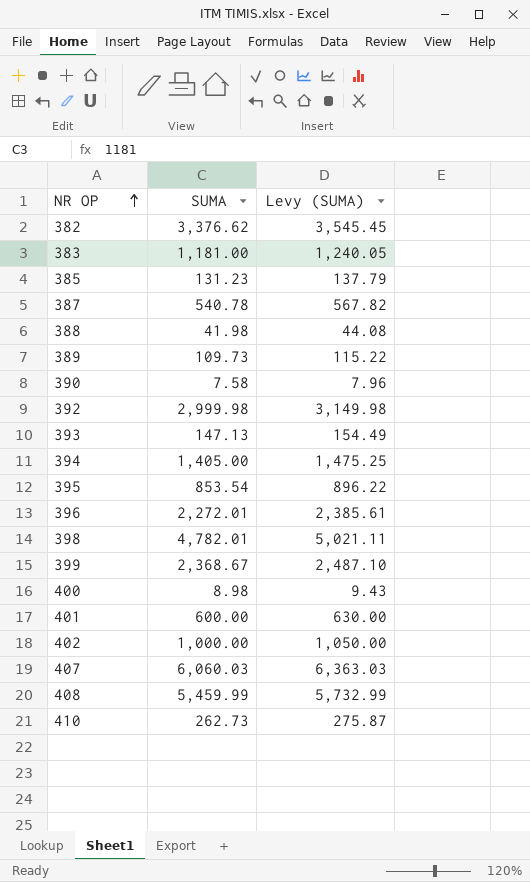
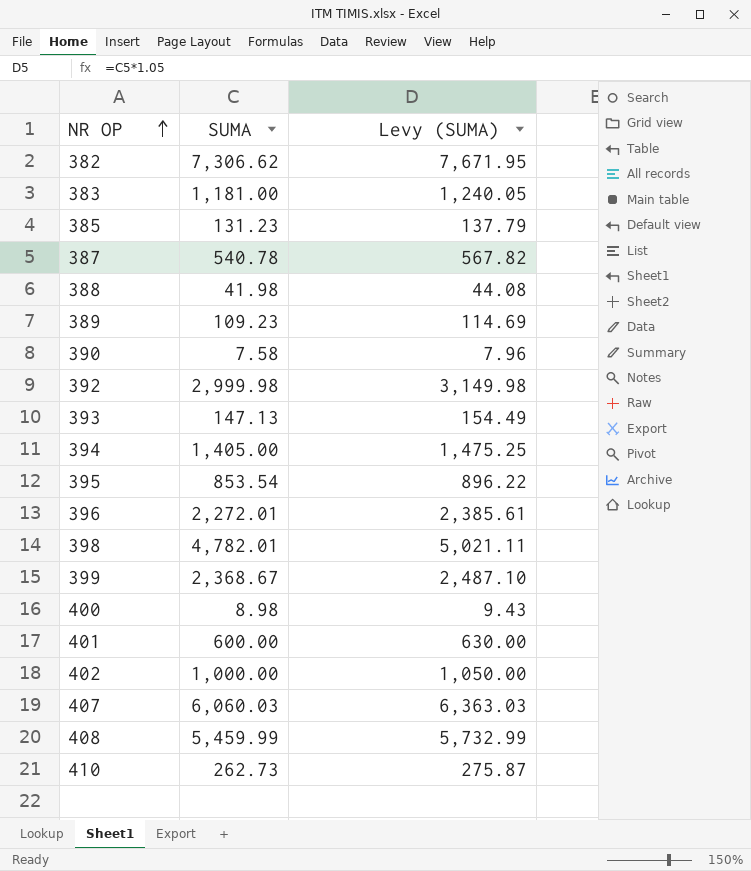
382 | SUMA: 3,376.62 -> 7,306.62
382 | Levy (SUMA): 3,545.45 -> 7,671.95
389 | SUMA: 109.73 -> 109.23
389 | Levy (SUMA): 115.22 -> 114.69

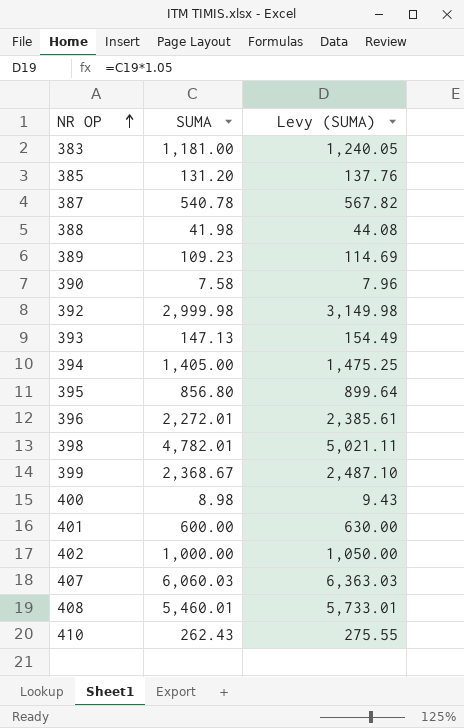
row 382: 7,306.62 | 7,671.95 -> none
385 | SUMA: 131.23 -> 131.20
385 | Levy (SUMA): 137.79 -> 137.76
395 | SUMA: 853.54 -> 856.80
395 | Levy (SUMA): 896.22 -> 899.64
408 | SUMA: 5,459.99 -> 5,460.01
408 | Levy (SUMA): 5,732.99 -> 5,733.01
410 | SUMA: 262.73 -> 262.43
410 | Levy (SUMA): 275.87 -> 275.55

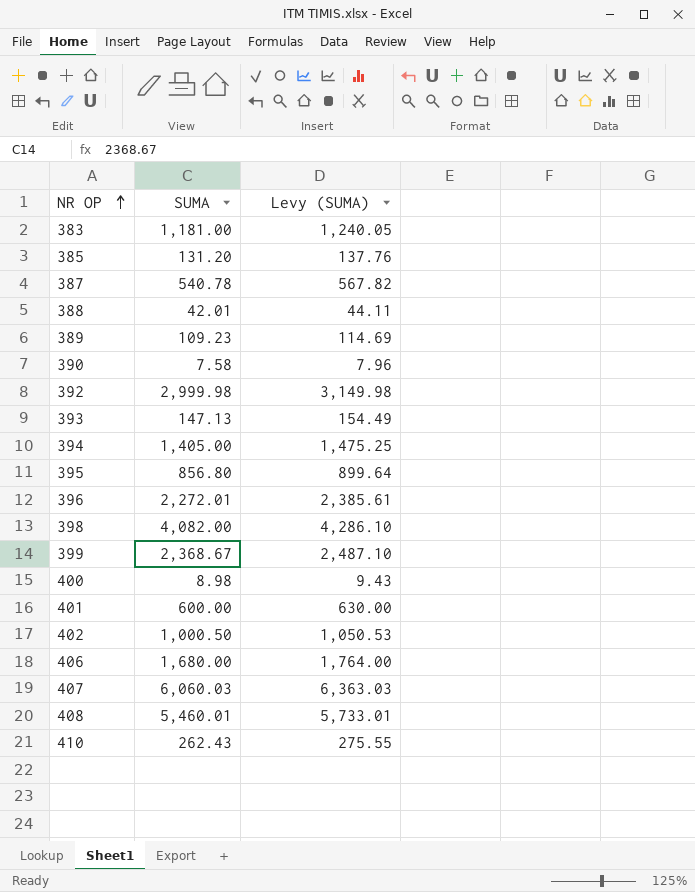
388 | SUMA: 41.98 -> 42.01
388 | Levy (SUMA): 44.08 -> 44.11
398 | SUMA: 4,782.01 -> 4,082.00
398 | Levy (SUMA): 5,021.11 -> 4,286.10
402 | SUMA: 1,000.00 -> 1,000.50
402 | Levy (SUMA): 1,050.00 -> 1,050.53
row 406: none -> 1,680.00 | 1,764.00

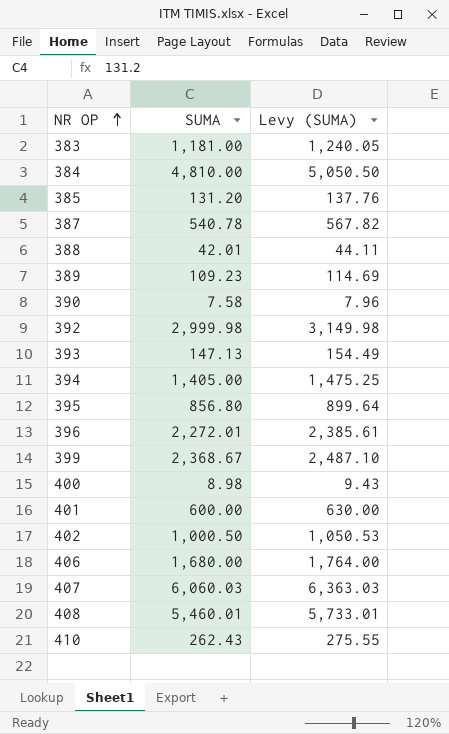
row 398: 4,082.00 | 4,286.10 -> none
row 384: none -> 4,810.00 | 5,050.50

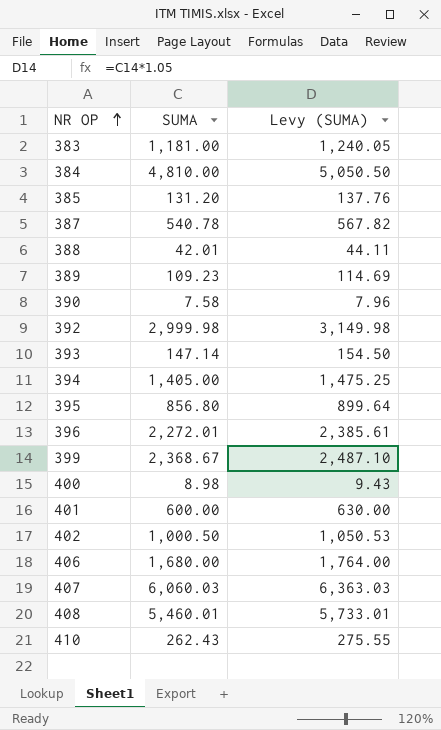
393 | SUMA: 147.13 -> 147.14
393 | Levy (SUMA): 154.49 -> 154.50

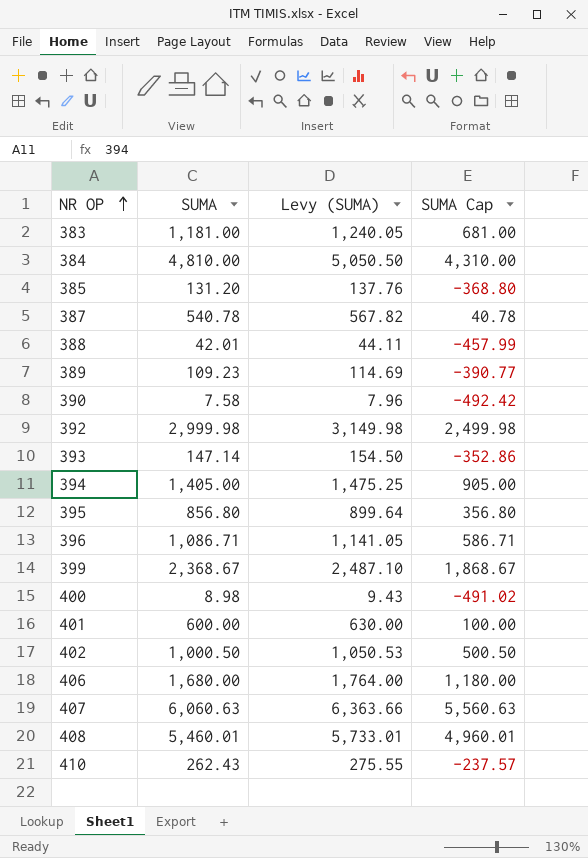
column SUMA Cap | formula: none -> [SUMA] - 500
396 | SUMA: 2,272.01 -> 1,086.71
396 | Levy (SUMA): 2,385.61 -> 1,141.05
407 | SUMA: 6,060.03 -> 6,060.63
407 | Levy (SUMA): 6,363.03 -> 6,363.66

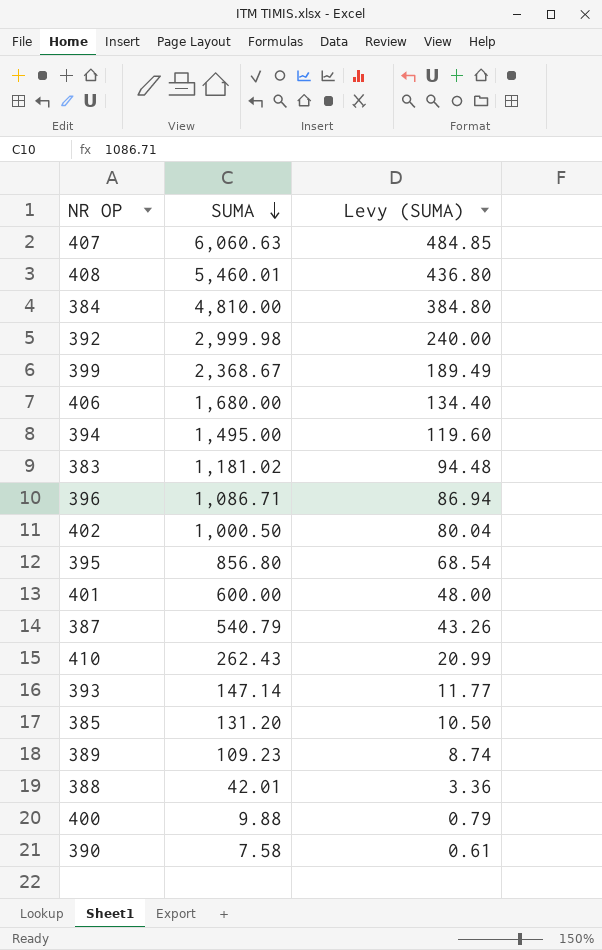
row order: NR OP ascending -> SUMA descending
column SUMA Cap | formula: [SUMA] - 500 -> none
column Levy (SUMA) | formula: [SUMA] * 1.05 -> [SUMA] * 0.08
394 | SUMA: 1,405.00 -> 1,495.00
383 | SUMA: 1,181.00 -> 1,181.02
387 | SUMA: 540.78 -> 540.79
400 | SUMA: 8.98 -> 9.88

